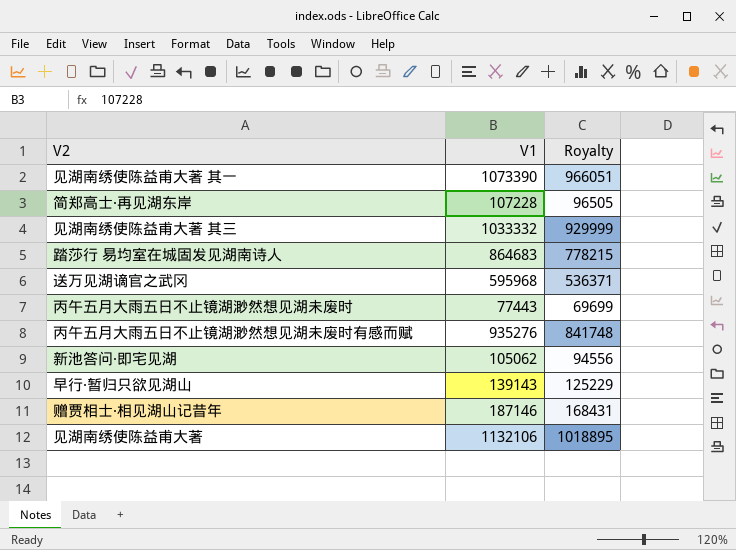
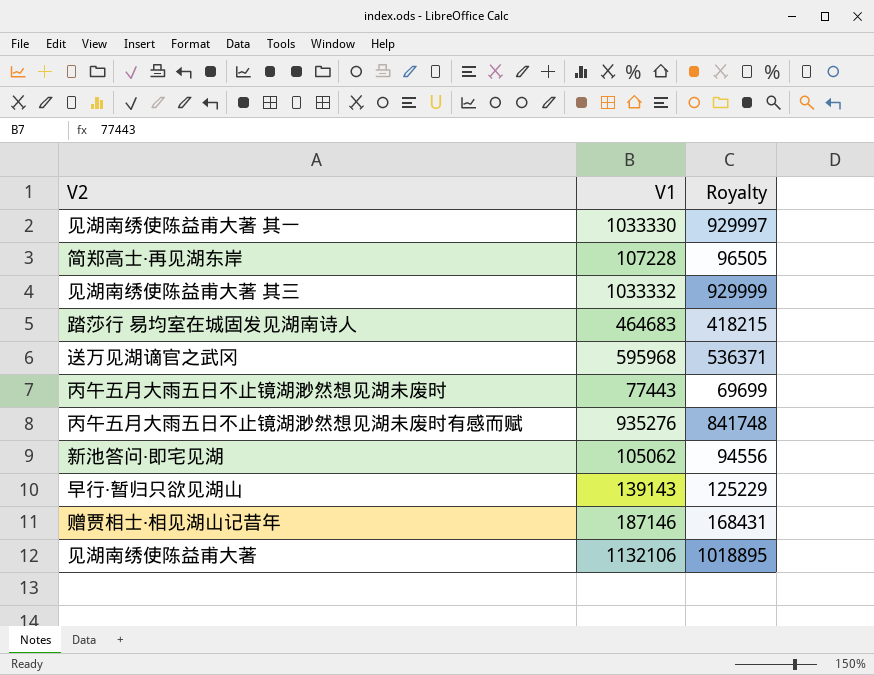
见湖南绣使陈益甫大著 其一 | V1: 1073390 -> 1033330
见湖南绣使陈益甫大著 其一 | Royalty: 966051 -> 929997
踏莎行 易均室在城固发见湖南诗人 | V1: 864683 -> 464683
踏莎行 易均室在城固发见湖南诗人 | Royalty: 778215 -> 418215

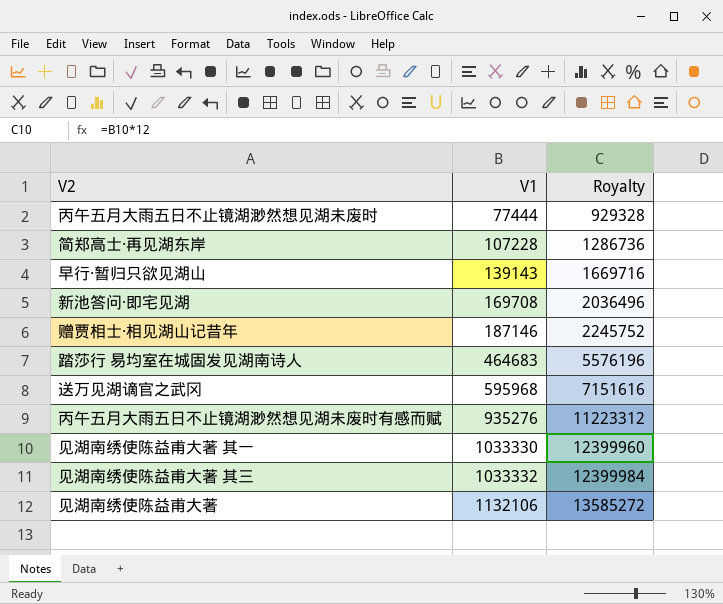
row order: none -> V1 ascending
column Royalty | formula: [V1] * 0.9 -> [V1] * 12
丙午五月大雨五日不止镜湖渺然想见湖未废时 | V1: 77443 -> 77444
新池答问·即宅见湖 | V1: 105062 -> 169708

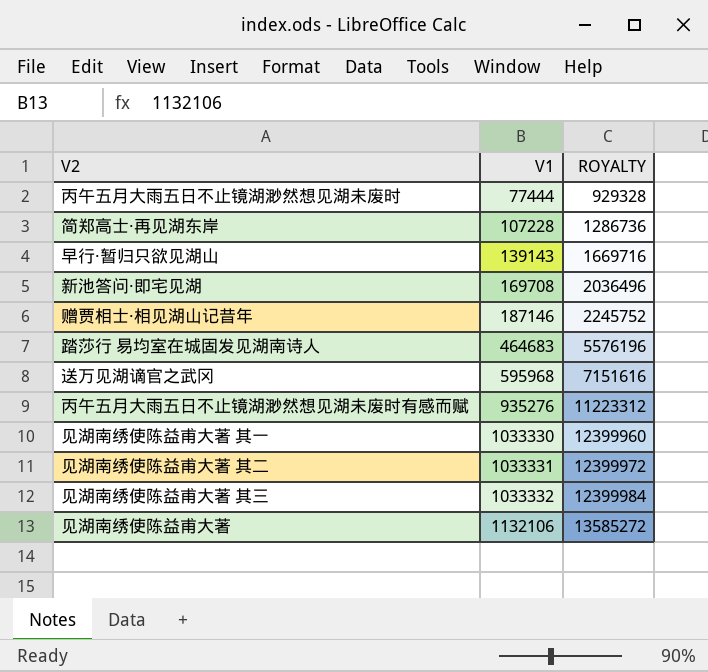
column name: Royalty -> ROYALTY
row 见湖南绣使陈益甫大著 其二: none -> 1033331 | 12399972

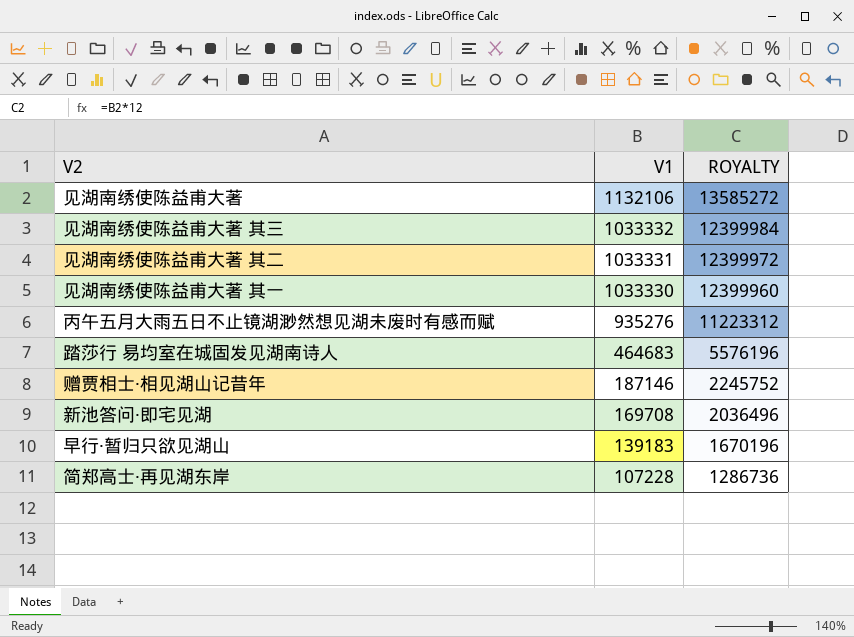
row order: V1 ascending -> V1 descending
row 丙午五月大雨五日不止镜湖渺然想见湖未废时: 77444 | 929328 -> none
row 送万见湖谪官之武冈: 595968 | 7151616 -> none
早行·暂归只欲见湖山 | V1: 139143 -> 139183
早行·暂归只欲见湖山 | ROYALTY: 1669716 -> 1670196

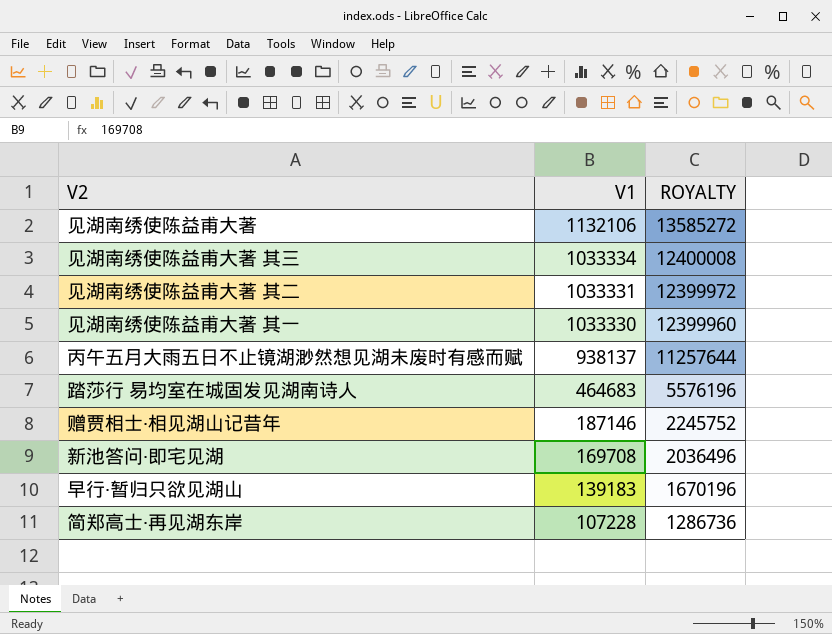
见湖南绣使陈益甫大著 其三 | V1: 1033332 -> 1033334
见湖南绣使陈益甫大著 其三 | ROYALTY: 12399984 -> 12400008
丙午五月大雨五日不止镜湖渺然想见湖未废时有感而赋 | V1: 935276 -> 938137
丙午五月大雨五日不止镜湖渺然想见湖未废时有感而赋 | ROYALTY: 11223312 -> 11257644

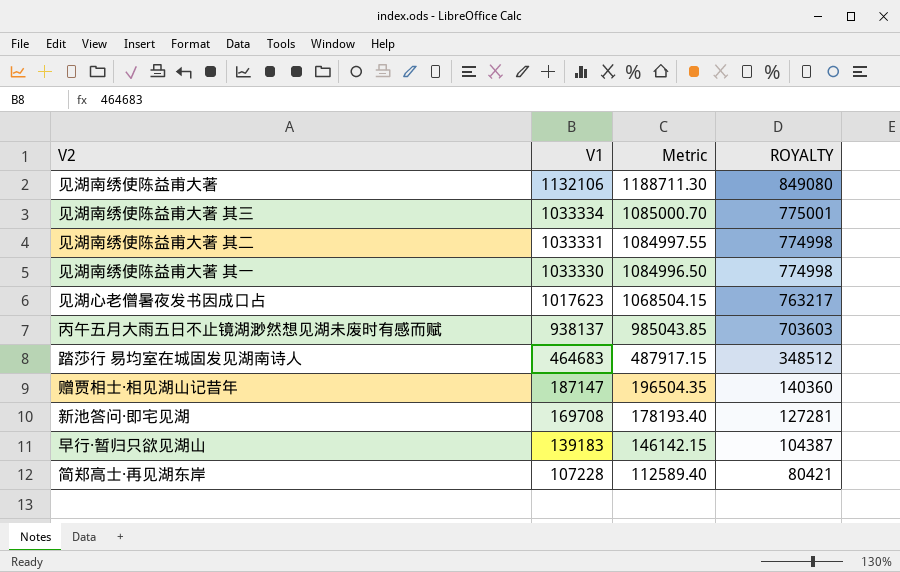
column Metric | formula: none -> [V1] * 1.05
column ROYALTY | formula: [V1] * 12 -> [V1] * 0.75
row 见湖心老僧暑夜发书因成口占: none -> 1017623 | 1068504.15 | 763217
赠贾相士·相见湖山记昔年 | V1: 187146 -> 187147

